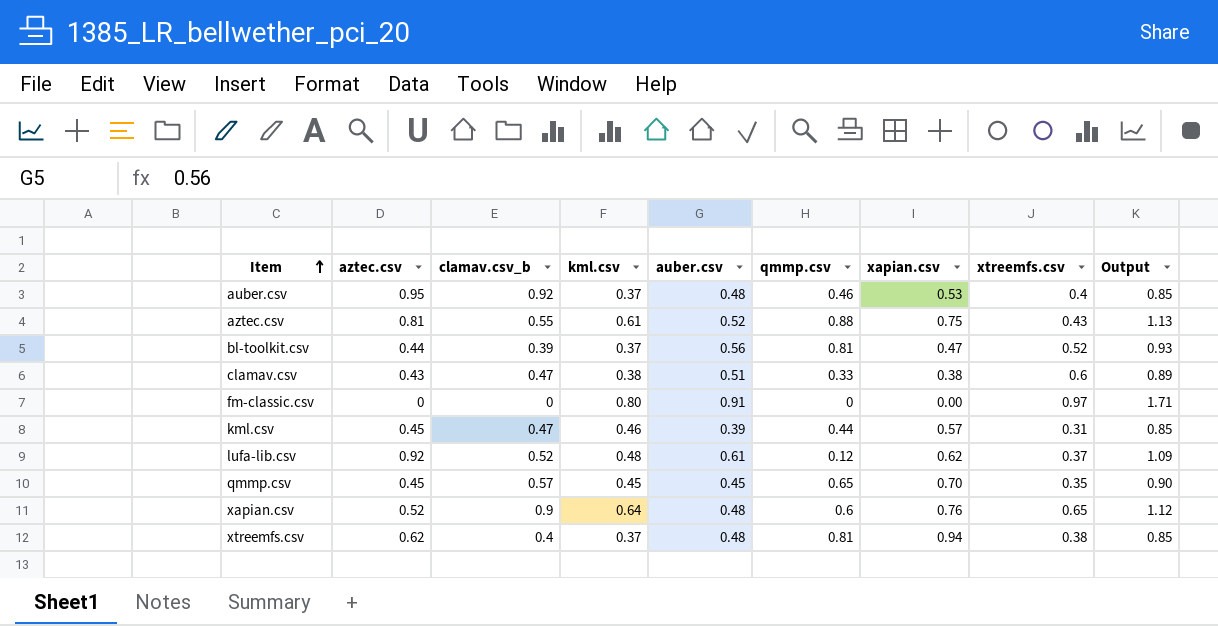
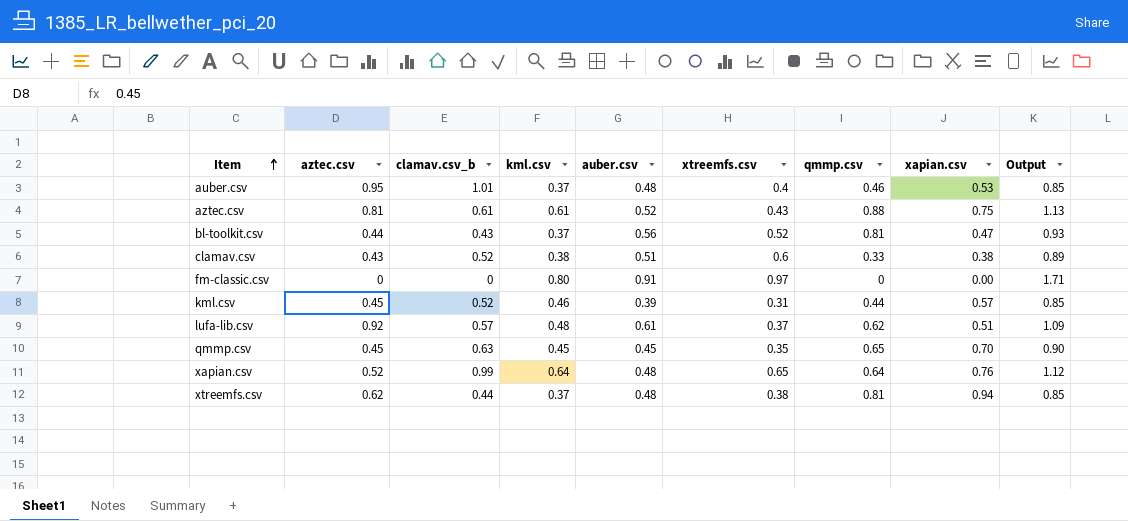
column xtreemfs.csv | position: 8 -> 6
auber.csv | clamav.csv_b: 0.92 -> 1.01
aztec.csv | clamav.csv_b: 0.55 -> 0.61
bl-toolkit.csv | clamav.csv_b: 0.39 -> 0.43
clamav.csv | clamav.csv_b: 0.47 -> 0.52
kml.csv | clamav.csv_b: 0.47 -> 0.52
lufa-lib.csv | clamav.csv_b: 0.52 -> 0.57
lufa-lib.csv | qmmp.csv: 0.12 -> 0.62
lufa-lib.csv | xapian.csv: 0.62 -> 0.51
qmmp.csv | clamav.csv_b: 0.57 -> 0.63
xapian.csv | clamav.csv_b: 0.9 -> 0.99
xapian.csv | qmmp.csv: 0.6 -> 0.64
xtreemfs.csv | clamav.csv_b: 0.4 -> 0.44

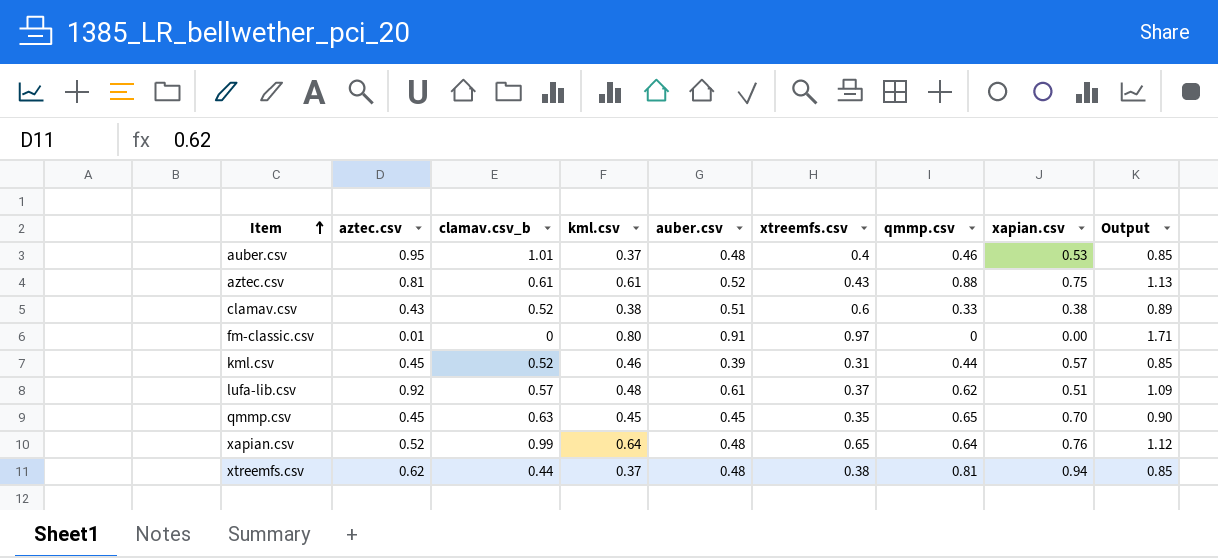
row bl-toolkit.csv: 0.44 | 0.43 | 0.37 | 0.56 | 0.52 | 0.81 | 0.47 | 0.93 -> none
fm-classic.csv | aztec.csv: 0 -> 0.01

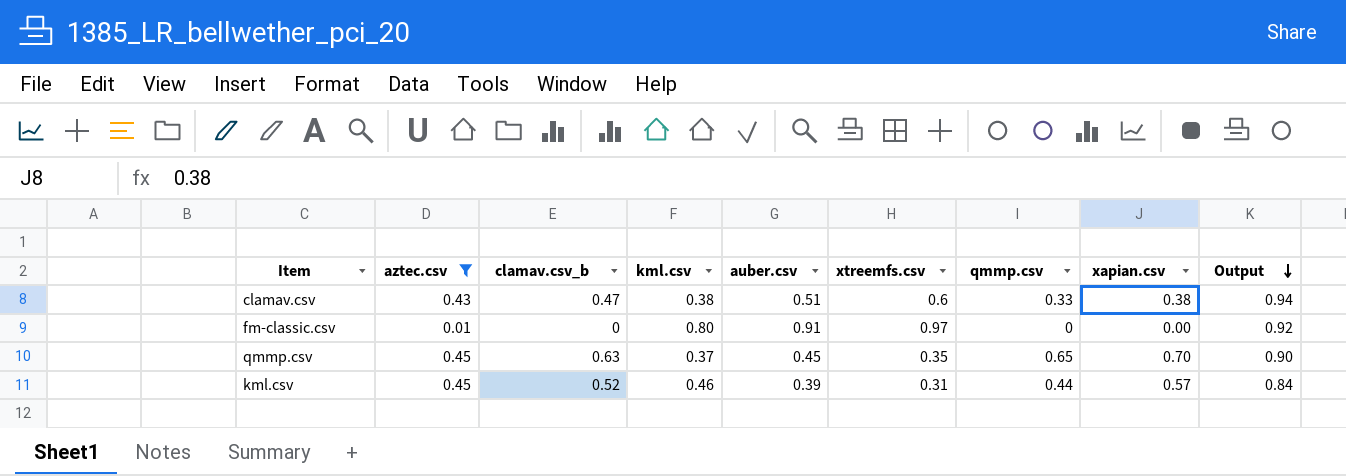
filter: none -> aztec.csv <= 0.45
row order: Item ascending -> Output descending
column Output | formula: [kml.csv] + [auber.csv] -> [aztec.csv] + [auber.csv]
clamav.csv | clamav.csv_b: 0.52 -> 0.47
qmmp.csv | kml.csv: 0.45 -> 0.37

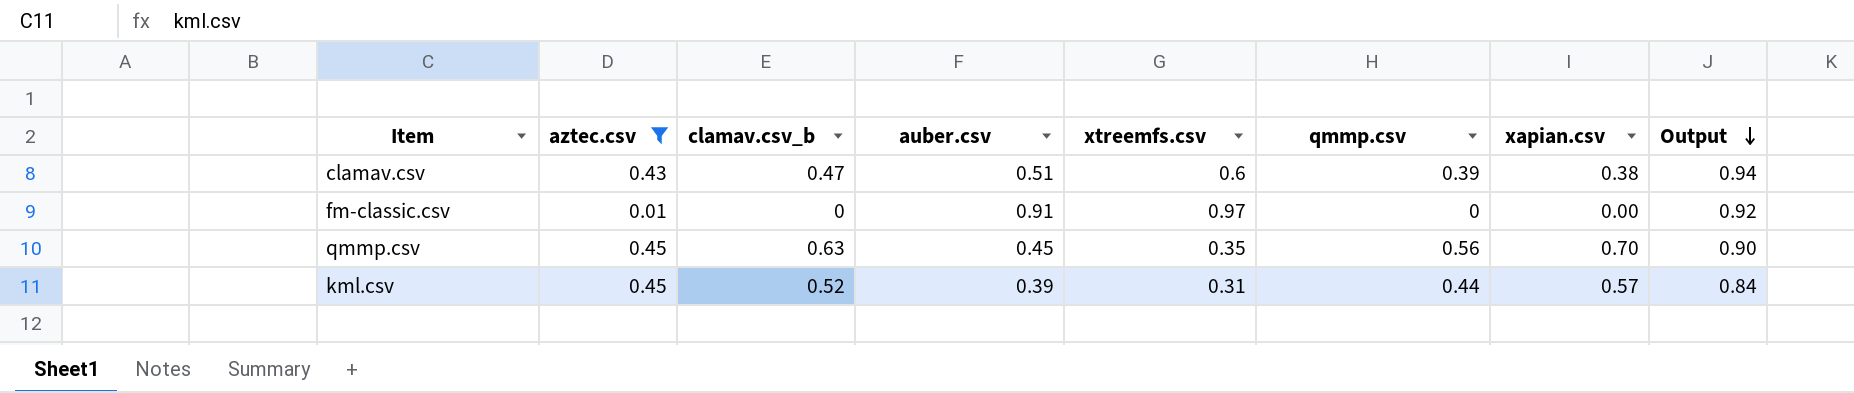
column kml.csv | position: 4 -> none
clamav.csv | qmmp.csv: 0.33 -> 0.39
qmmp.csv | qmmp.csv: 0.65 -> 0.56

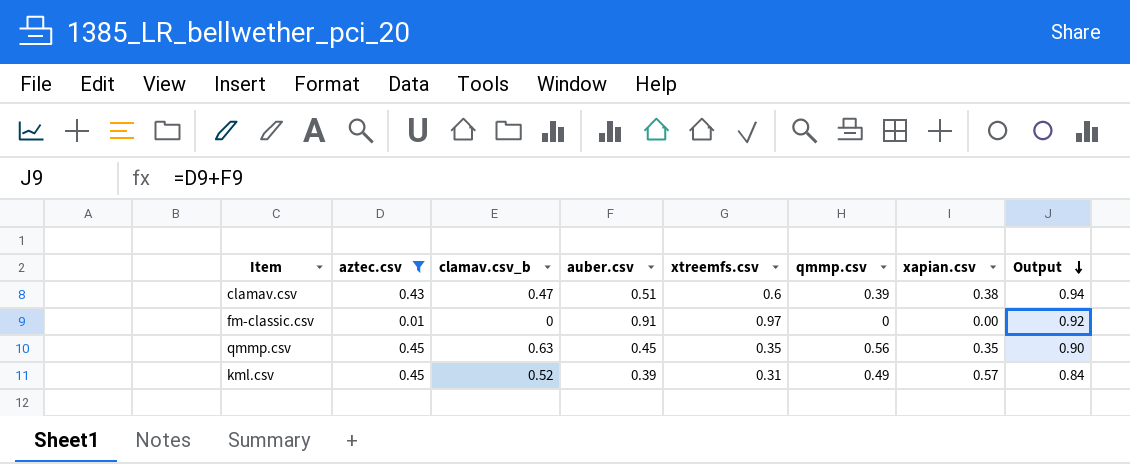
qmmp.csv | xapian.csv: 0.70 -> 0.35
kml.csv | qmmp.csv: 0.44 -> 0.49

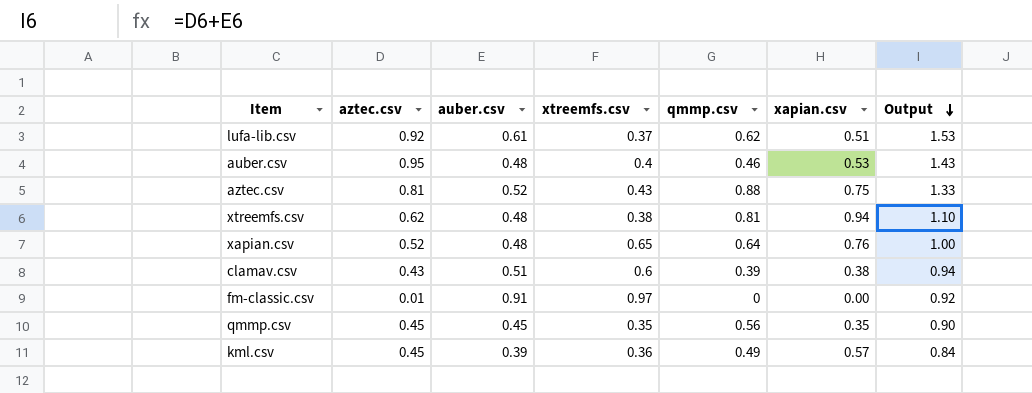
filter: aztec.csv <= 0.45 -> none
column clamav.csv_b | position: 3 -> none
kml.csv | xtreemfs.csv: 0.31 -> 0.36

